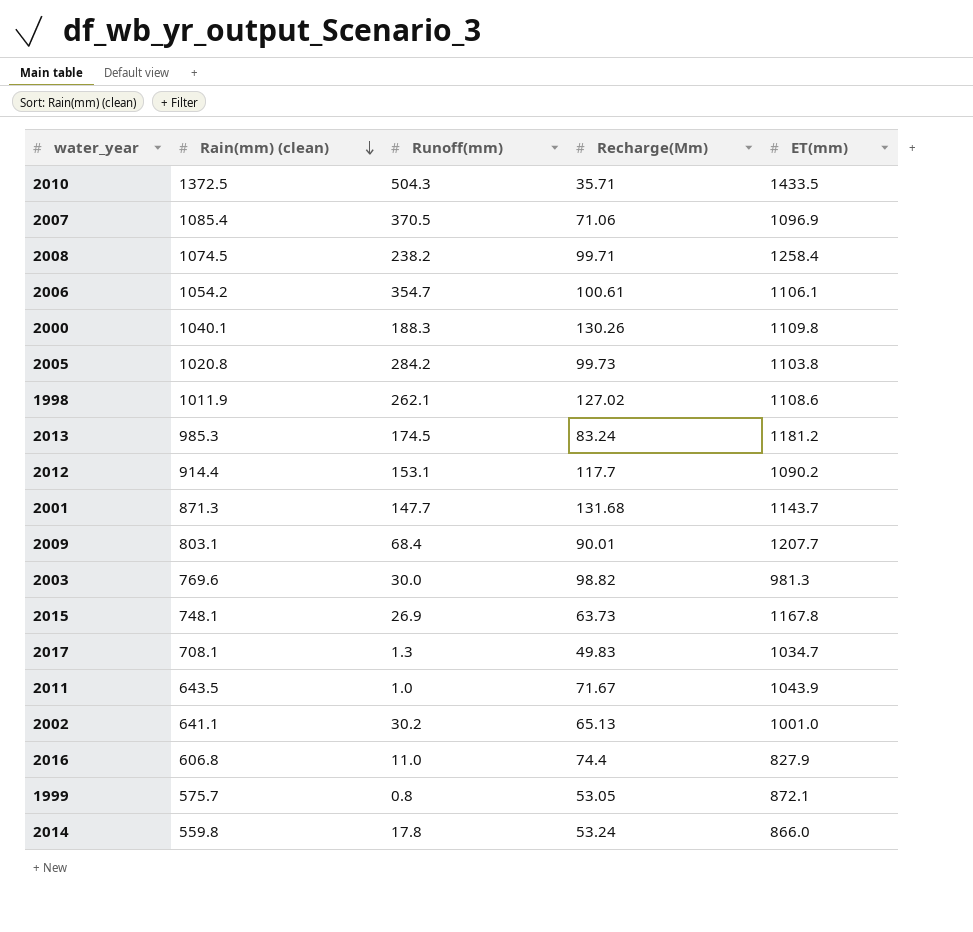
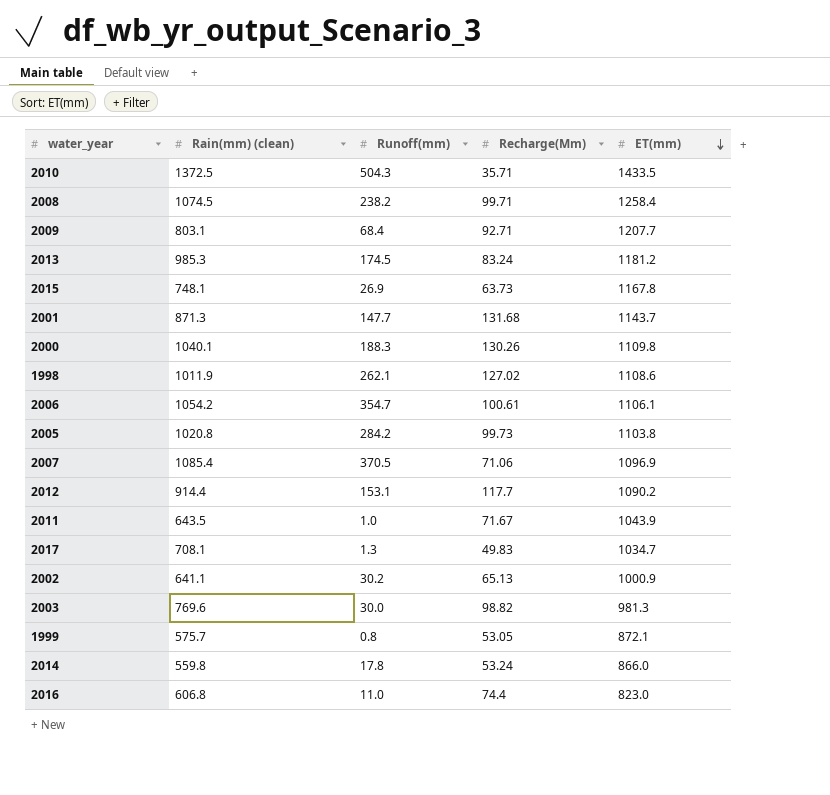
row order: Rain(mm) (clean) descending -> ET(mm) descending
2009 | Recharge(Mm): 90.01 -> 92.71
2002 | ET(mm): 1001.0 -> 1000.9
2016 | ET(mm): 827.9 -> 823.0

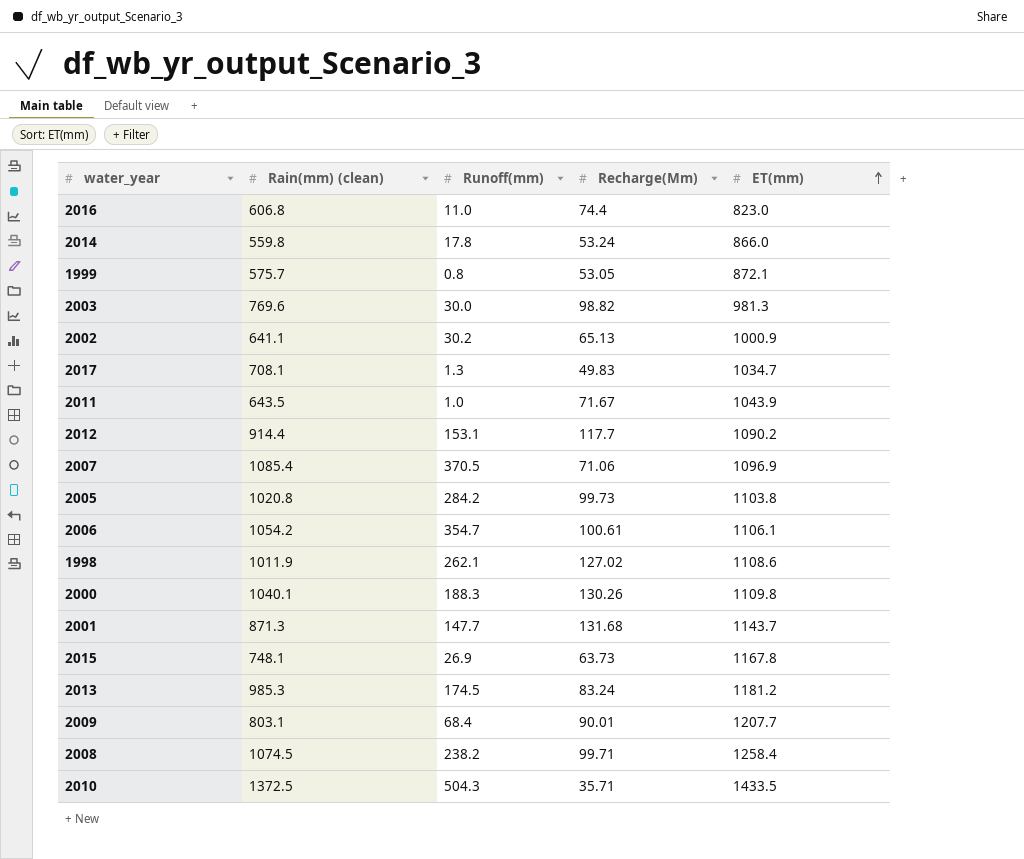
row order: ET(mm) descending -> ET(mm) ascending
2009 | Recharge(Mm): 92.71 -> 90.01

